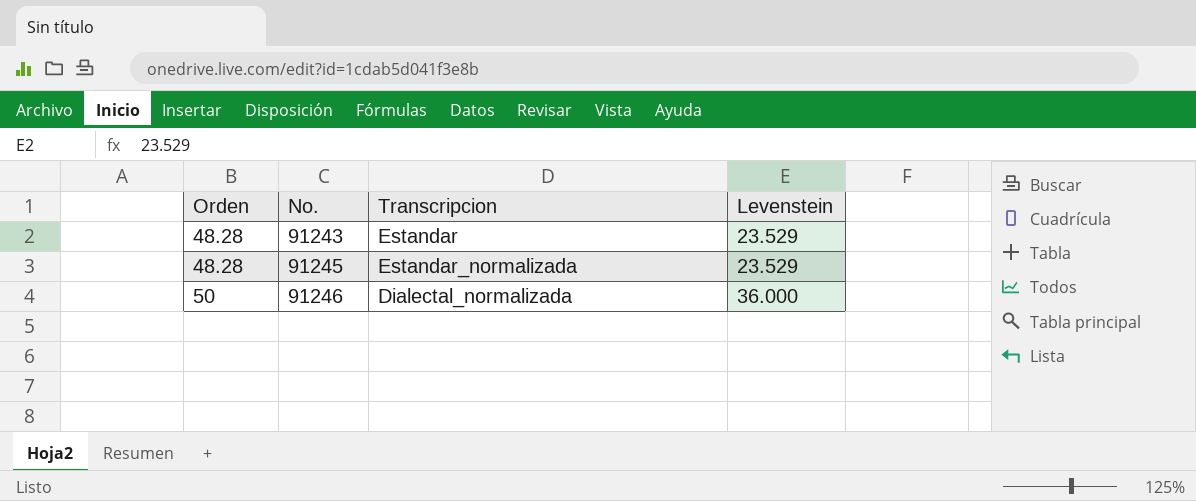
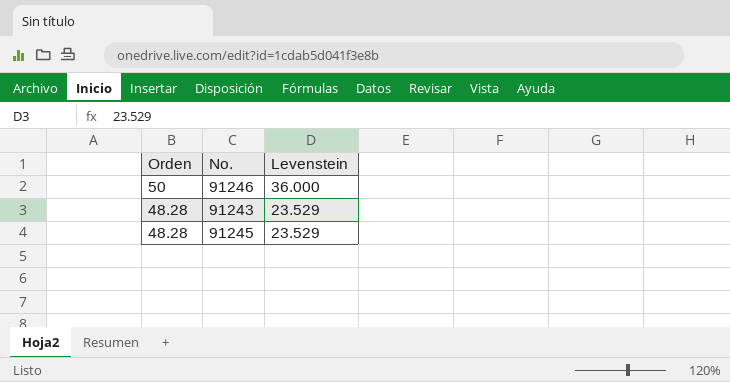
row order: Orden ascending -> Orden descending
column Transcripcion | position: 3 -> none

